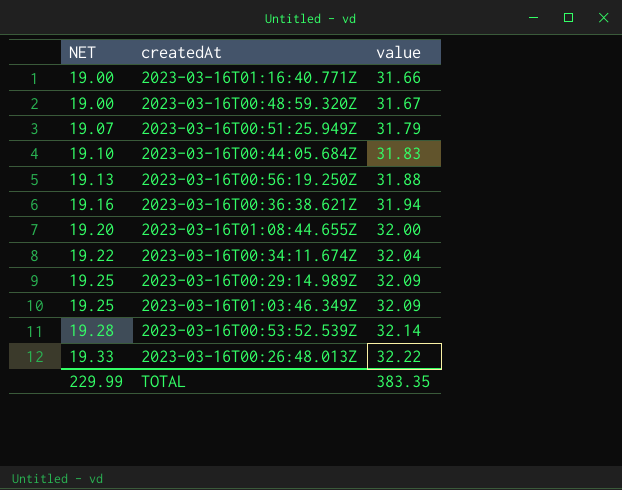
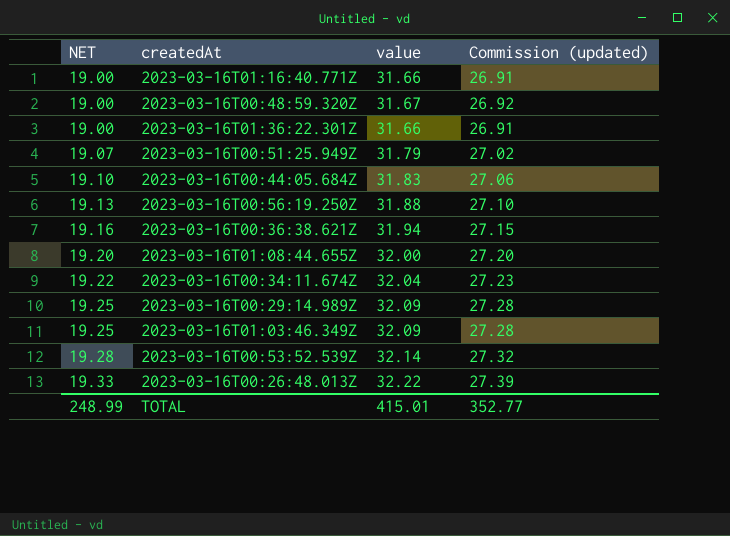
column Commission (updated) | formula: none -> [value] * 0.85
row 2023-03-16T01:36:22.301Z: none -> 19.00 | 31.66 | 26.91
TOTAL | NET: 229.99 -> 248.99
TOTAL | value: 383.35 -> 415.01

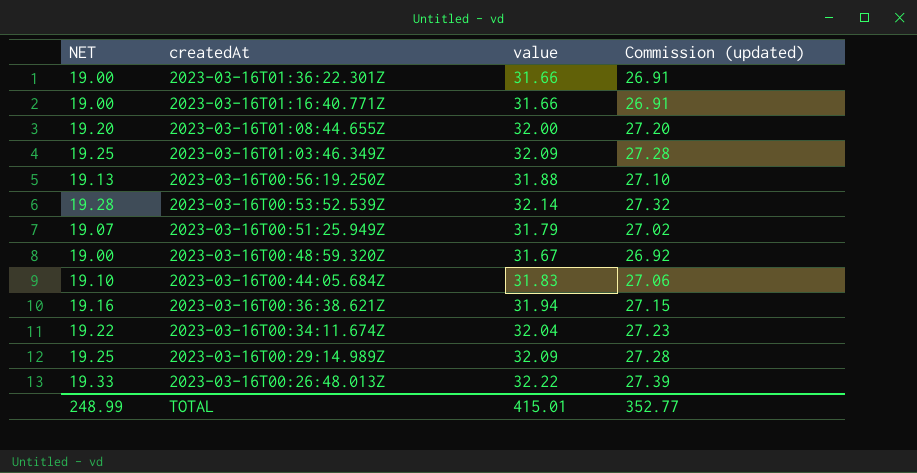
row order: NET ascending -> createdAt descending

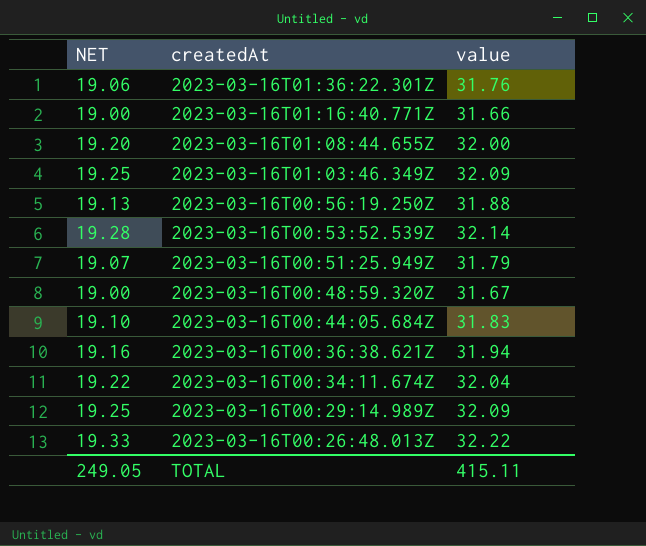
column Commission (updated) | formula: [value] * 0.85 -> none
2023-03-16T01:36:22.301Z | NET: 19.00 -> 19.06
2023-03-16T01:36:22.301Z | value: 31.66 -> 31.76
TOTAL | NET: 248.99 -> 249.05
TOTAL | value: 415.01 -> 415.11

